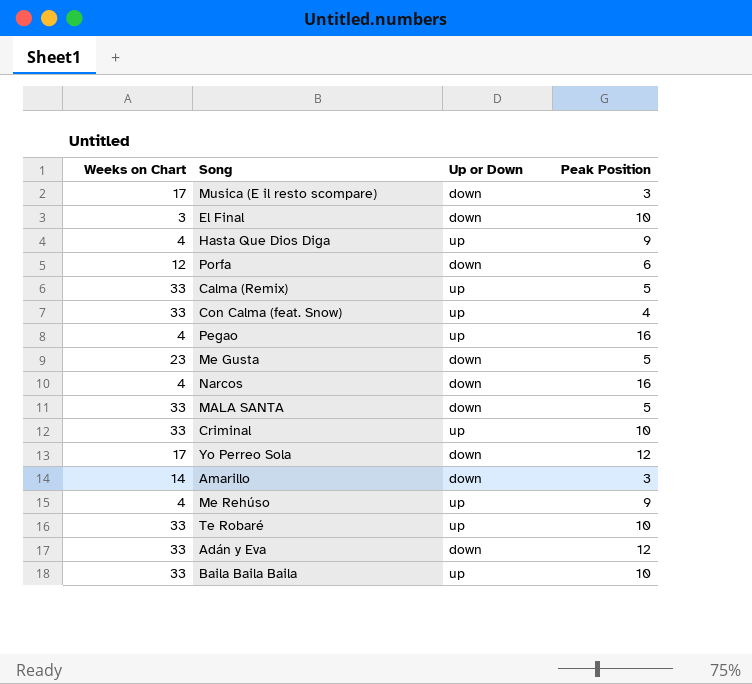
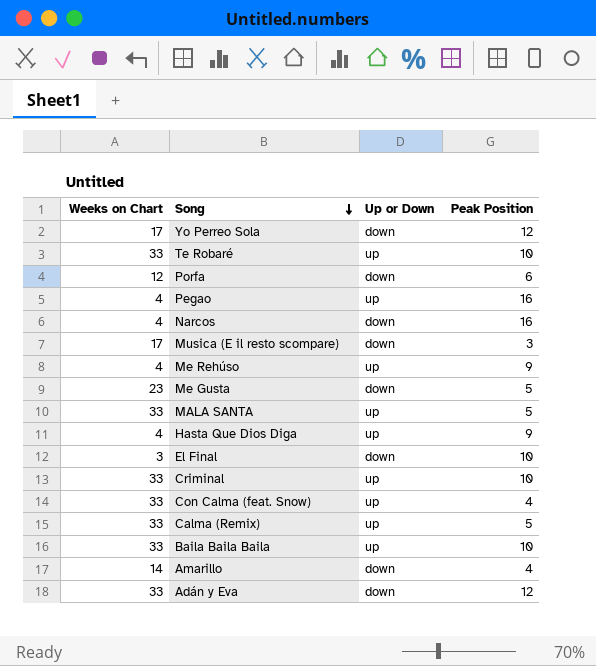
row order: none -> Song descending
MALA SANTA | Up or Down: down -> up
Amarillo | Peak Position: 3 -> 4

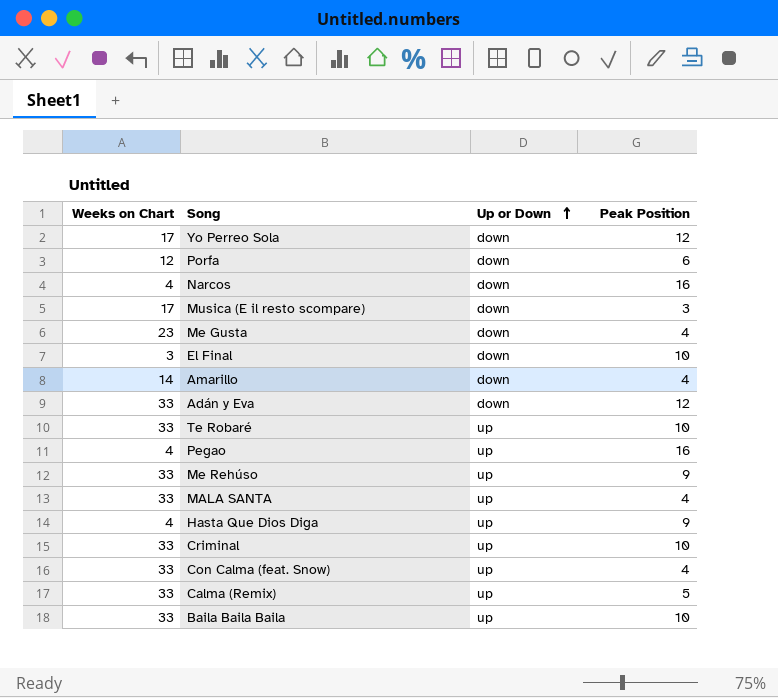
row order: Song descending -> Up or Down ascending
Me Gusta | Peak Position: 5 -> 4
Me Rehúso | Weeks on Chart: 4 -> 33
MALA SANTA | Peak Position: 5 -> 4

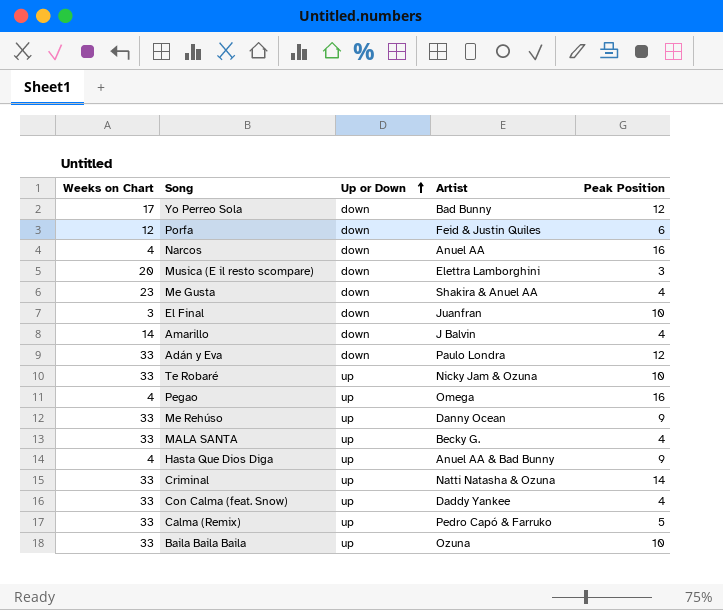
column Artist | position: none -> 4
Musica (E il resto scompare) | Weeks on Chart: 17 -> 20
Criminal | Peak Position: 10 -> 14

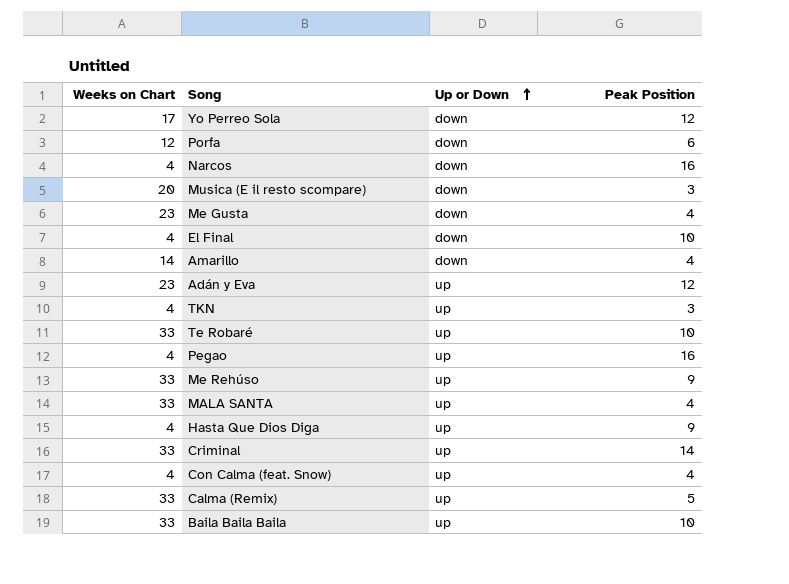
column Artist | position: 4 -> none
El Final | Weeks on Chart: 3 -> 4
Adán y Eva | Weeks on Chart: 33 -> 23
Adán y Eva | Up or Down: down -> up
row TKN: none -> 4 | up | 3
Con Calma (feat. Snow) | Weeks on Chart: 33 -> 4

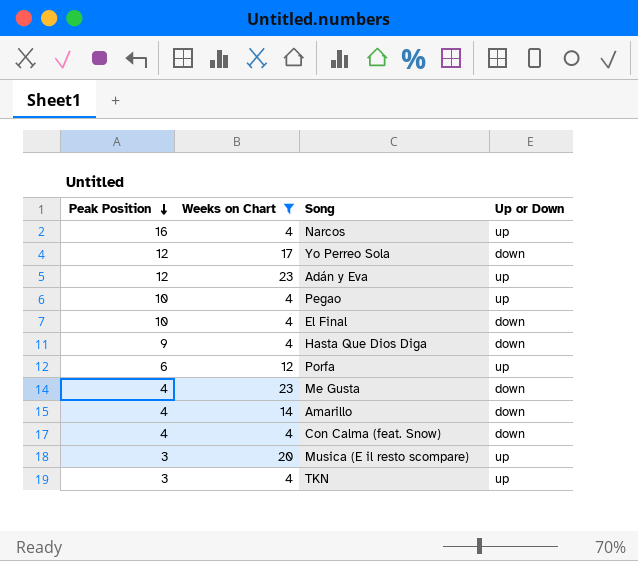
filter: none -> Weeks on Chart != 33
row order: Up or Down ascending -> Peak Position descending
column Peak Position | position: 4 -> 1
Narcos | Up or Down: down -> up
Pegao | Peak Position: 16 -> 10
Hasta Que Dios Diga | Up or Down: up -> down
Porfa | Up or Down: down -> up
Con Calma (feat. Snow) | Up or Down: up -> down
Musica (E il resto scompare) | Up or Down: down -> up

